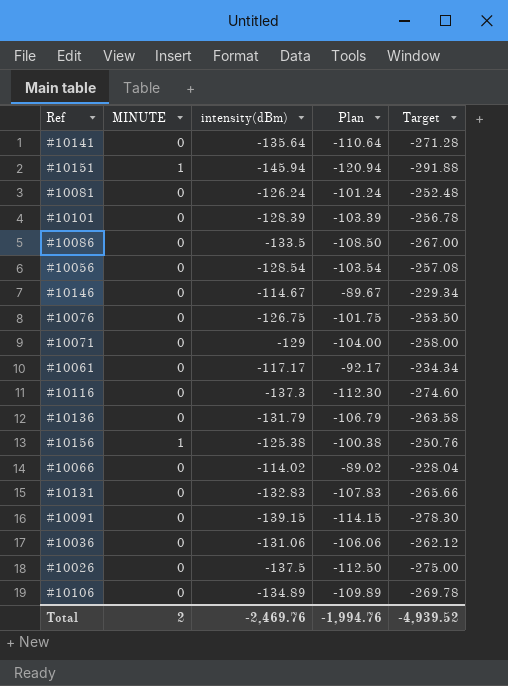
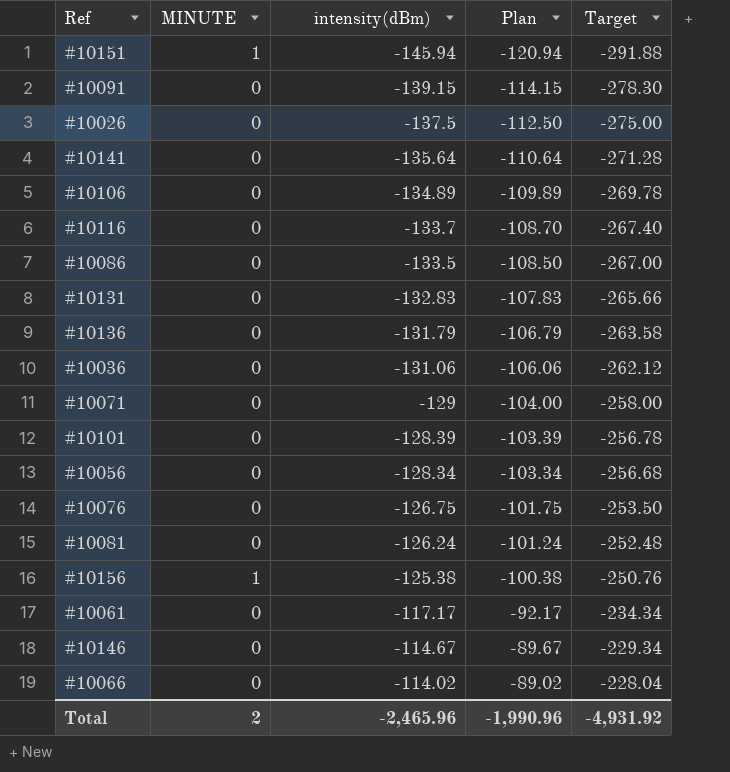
row order: none -> intensity(dBm) ascending
#10116 | intensity(dBm): -137.3 -> -133.7
#10116 | Plan: -112.30 -> -108.70
#10116 | Target: -274.60 -> -267.40
#10056 | intensity(dBm): -128.54 -> -128.34
#10056 | Plan: -103.54 -> -103.34
#10056 | Target: -257.08 -> -256.68
Total | intensity(dBm): -2,469.76 -> -2,465.96
Total | Plan: -1,994.76 -> -1,990.96
Total | Target: -4,939.52 -> -4,931.92

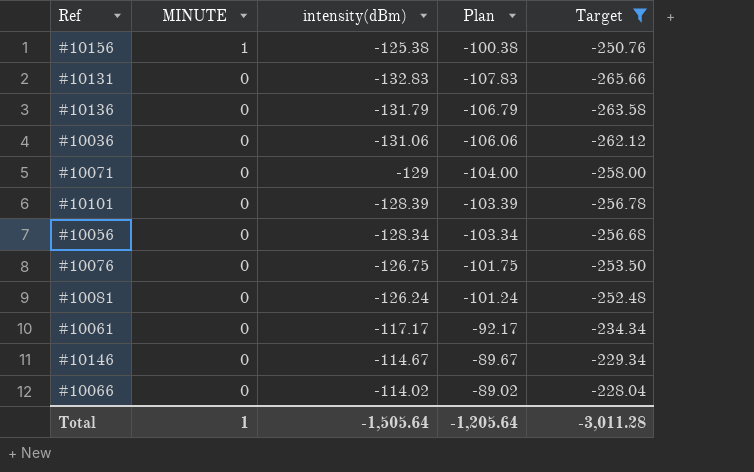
filter: none -> Target >= -265.66
row order: intensity(dBm) ascending -> MINUTE descending
Total | MINUTE: 2 -> 1
Total | intensity(dBm): -2,465.96 -> -1,505.64
Total | Plan: -1,990.96 -> -1,205.64
Total | Target: -4,931.92 -> -3,011.28

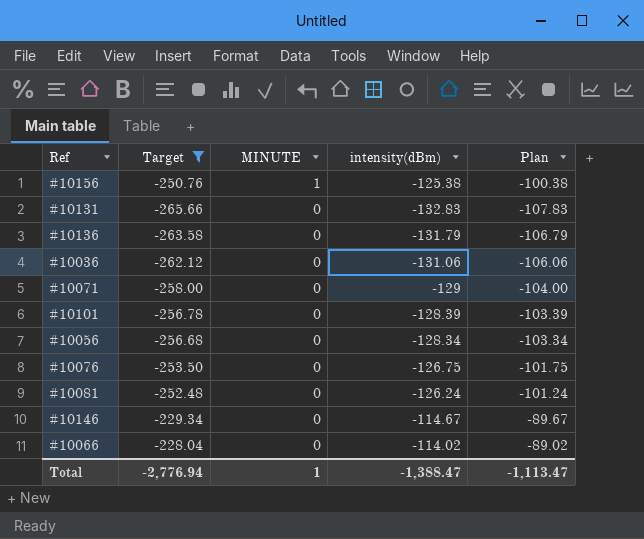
column Target | position: 5 -> 2
row #10061: 0 | -117.17 | -92.17 | -234.34 -> none
Total | Target: -3,011.28 -> -2,776.94
Total | intensity(dBm): -1,505.64 -> -1,388.47
Total | Plan: -1,205.64 -> -1,113.47

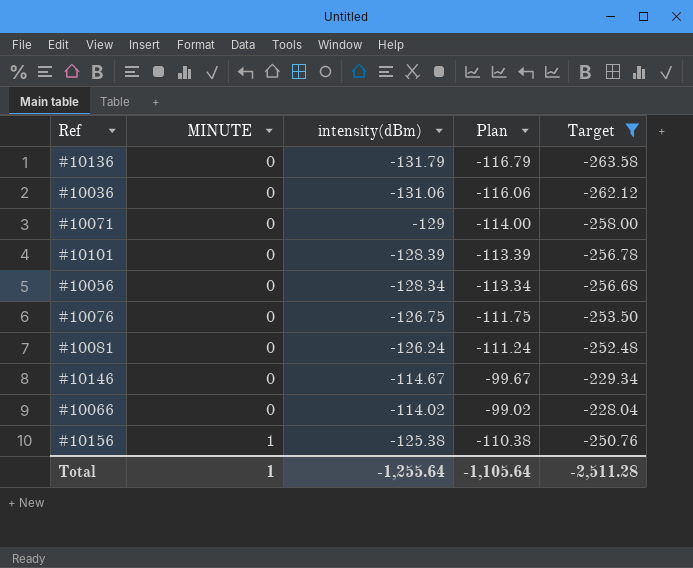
row order: MINUTE descending -> MINUTE ascending
column Plan | formula: [intensity(dBm)] + 25 -> [intensity(dBm)] + 15
column Target | position: 2 -> 5
row #10131: -265.66 | 0 | -132.83 | -107.83 -> none
Total | intensity(dBm): -1,388.47 -> -1,255.64
Total | Plan: -1,113.47 -> -1,105.64
Total | Target: -2,776.94 -> -2,511.28

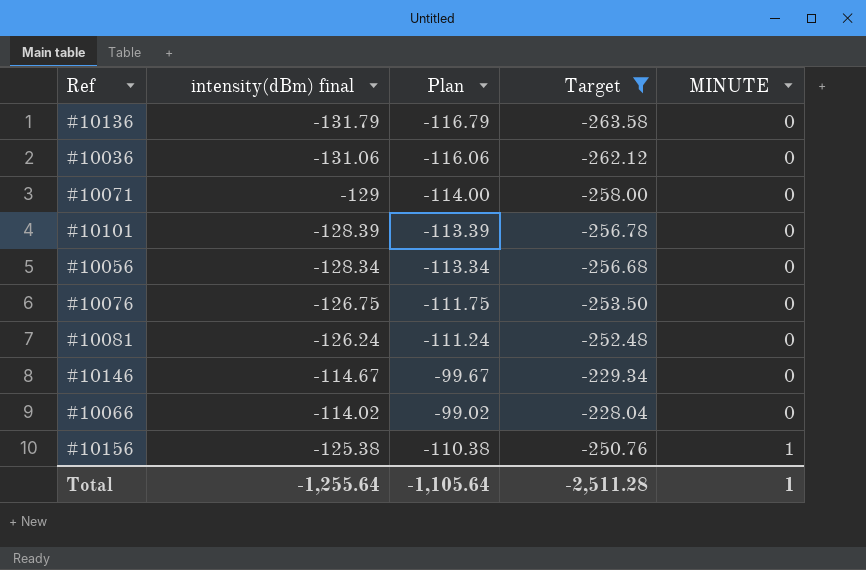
column name: intensity(dBm) -> intensity(dBm) final
column MINUTE | position: 2 -> 5

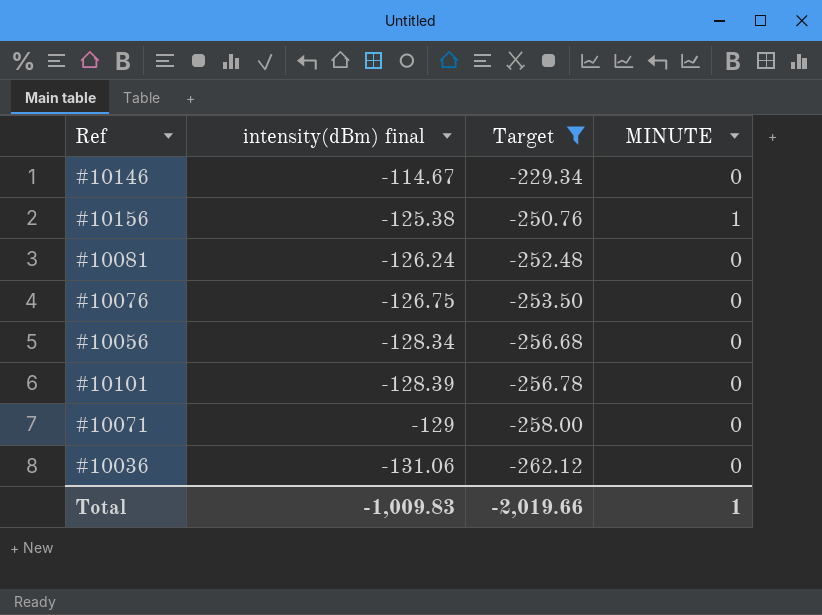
row order: MINUTE ascending -> intensity(dBm) final descending
column Plan | formula: [intensity(dBm) final] + 15 -> none
row #10136: -131.79 | -116.79 | -263.58 | 0 -> none
row #10066: -114.02 | -99.02 | -228.04 | 0 -> none
Total | intensity(dBm) final: -1,255.64 -> -1,009.83
Total | Target: -2,511.28 -> -2,019.66

